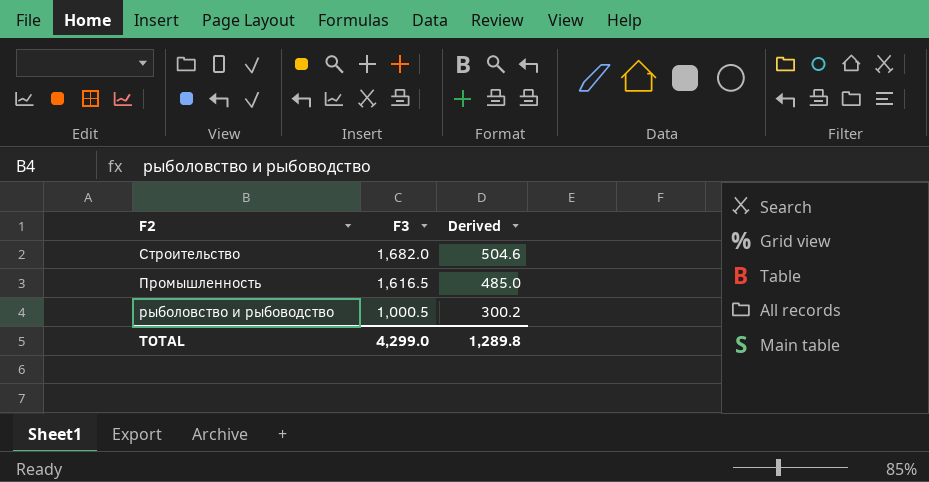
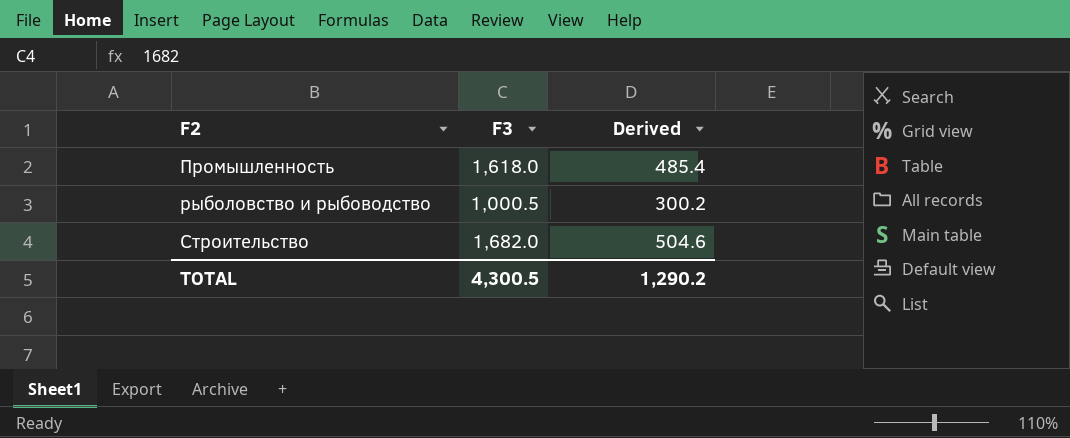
row order: F3 descending -> F2 ascending
Промышленность | F3: 1,616.5 -> 1,618.0
Промышленность | Derived: 485.0 -> 485.4
TOTAL | F3: 4,299.0 -> 4,300.5
TOTAL | Derived: 1,289.8 -> 1,290.2

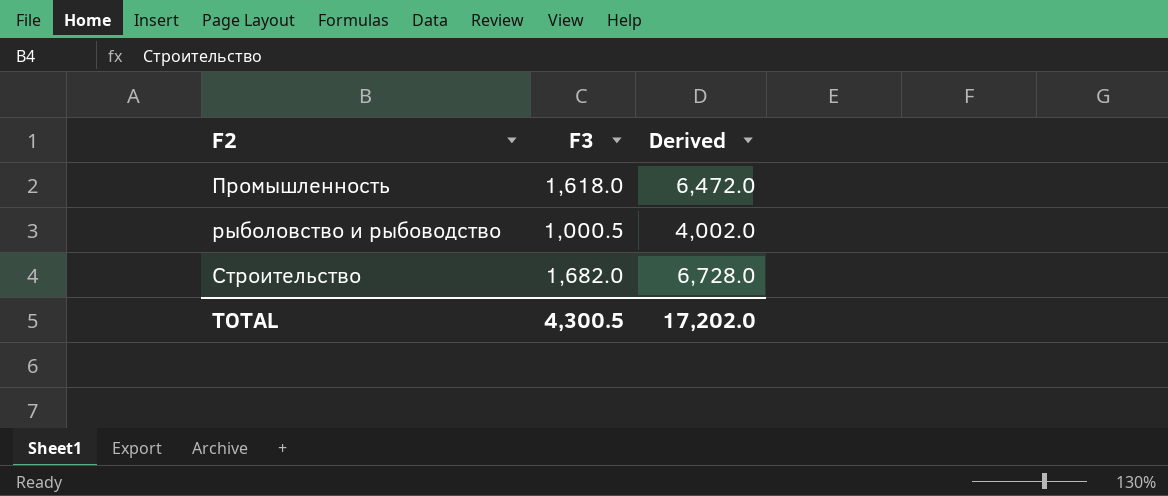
column Derived | formula: [F3] * 0.3 -> [F3] * 4
TOTAL | Derived: 1,290.2 -> 17,202.0

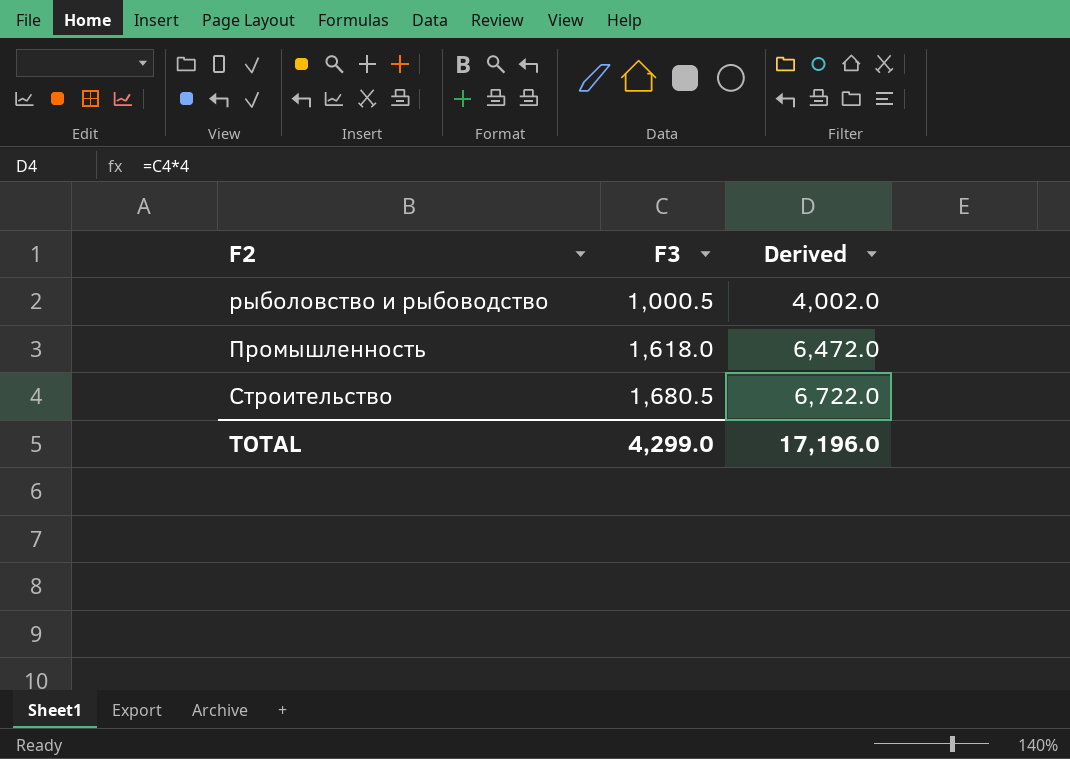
row order: F2 ascending -> F3 ascending
Строительство | F3: 1,682.0 -> 1,680.5
Строительство | Derived: 6,728.0 -> 6,722.0
TOTAL | F3: 4,300.5 -> 4,299.0
TOTAL | Derived: 17,202.0 -> 17,196.0

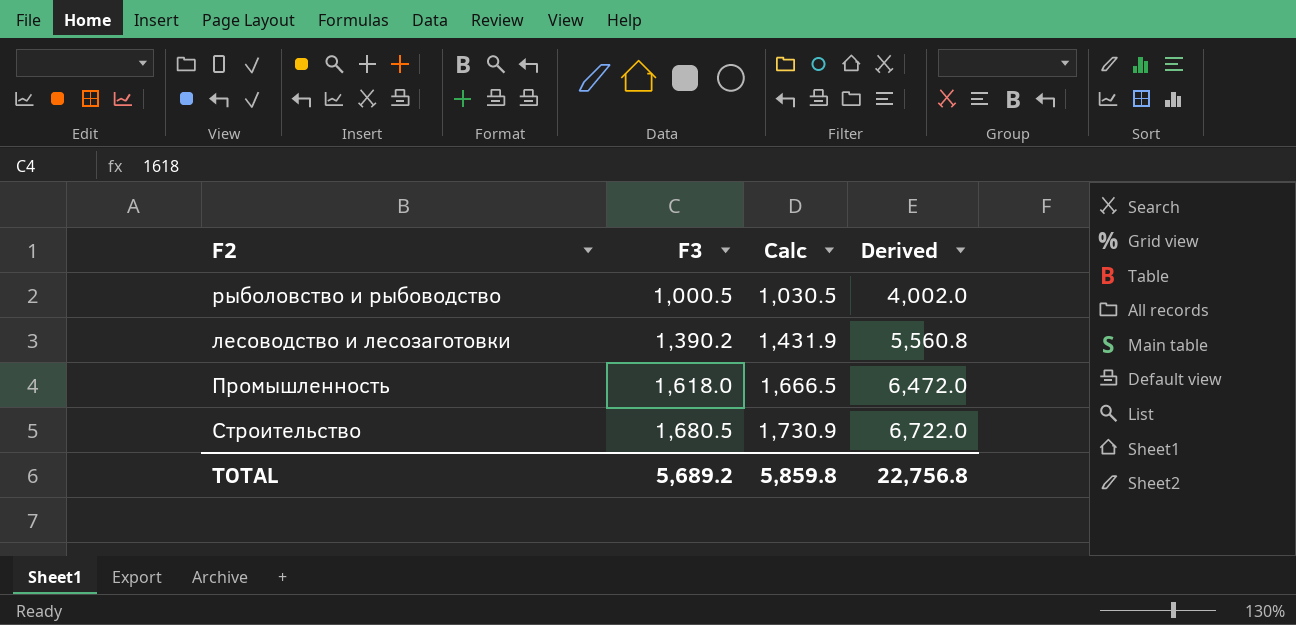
column Calc | formula: none -> [F3] * 1.03
row лесоводство и лесозаготовки: none -> 1,390.2 | 1,431.9 | 5,560.8
TOTAL | F3: 4,299.0 -> 5,689.2
TOTAL | Derived: 17,196.0 -> 22,756.8

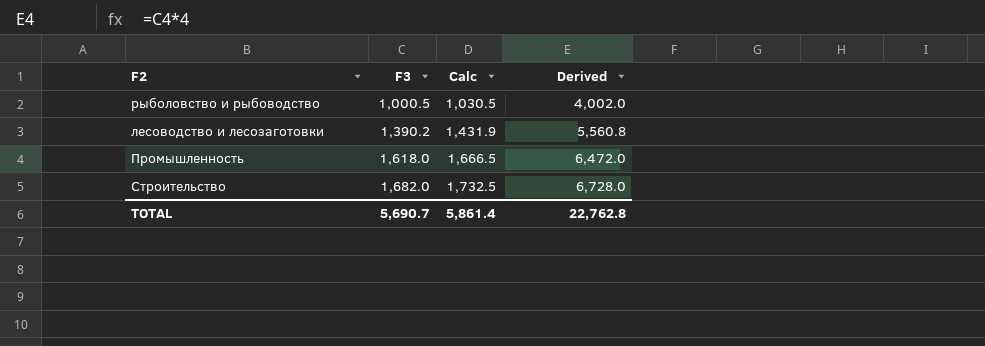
Строительство | F3: 1,680.5 -> 1,682.0
Строительство | Calc: 1,730.9 -> 1,732.5
Строительство | Derived: 6,722.0 -> 6,728.0
TOTAL | F3: 5,689.2 -> 5,690.7
TOTAL | Calc: 5,859.8 -> 5,861.4
TOTAL | Derived: 22,756.8 -> 22,762.8

